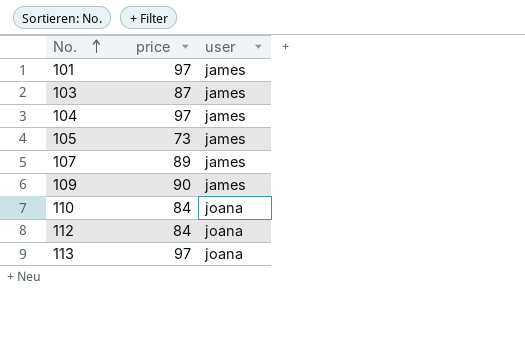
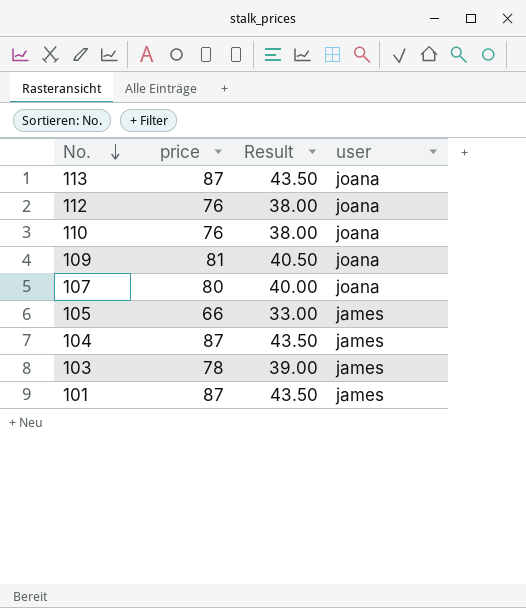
row order: No. ascending -> No. descending
column Result | formula: none -> [price] * 0.5
113 | price: 97 -> 87
112 | price: 84 -> 76
110 | price: 84 -> 76
109 | price: 90 -> 81
109 | user: james -> joana
107 | price: 89 -> 80
107 | user: james -> joana
105 | price: 73 -> 66
104 | price: 97 -> 87
103 | price: 87 -> 78
101 | price: 97 -> 87

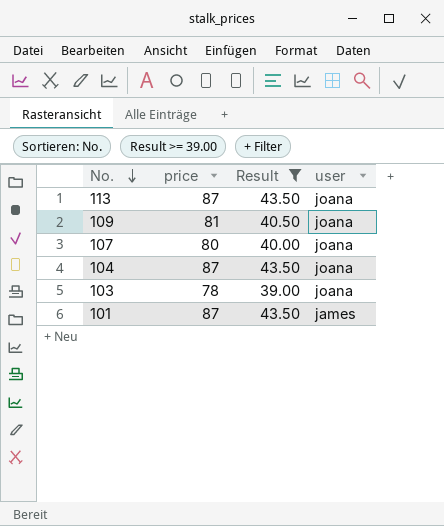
filter: none -> Result >= 39.00
104 | user: james -> joana
103 | user: james -> joana

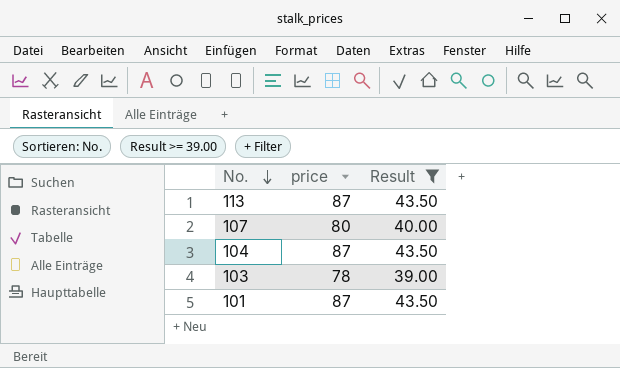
column user | position: 4 -> none
row 109: 81 | 40.50 | joana -> none

